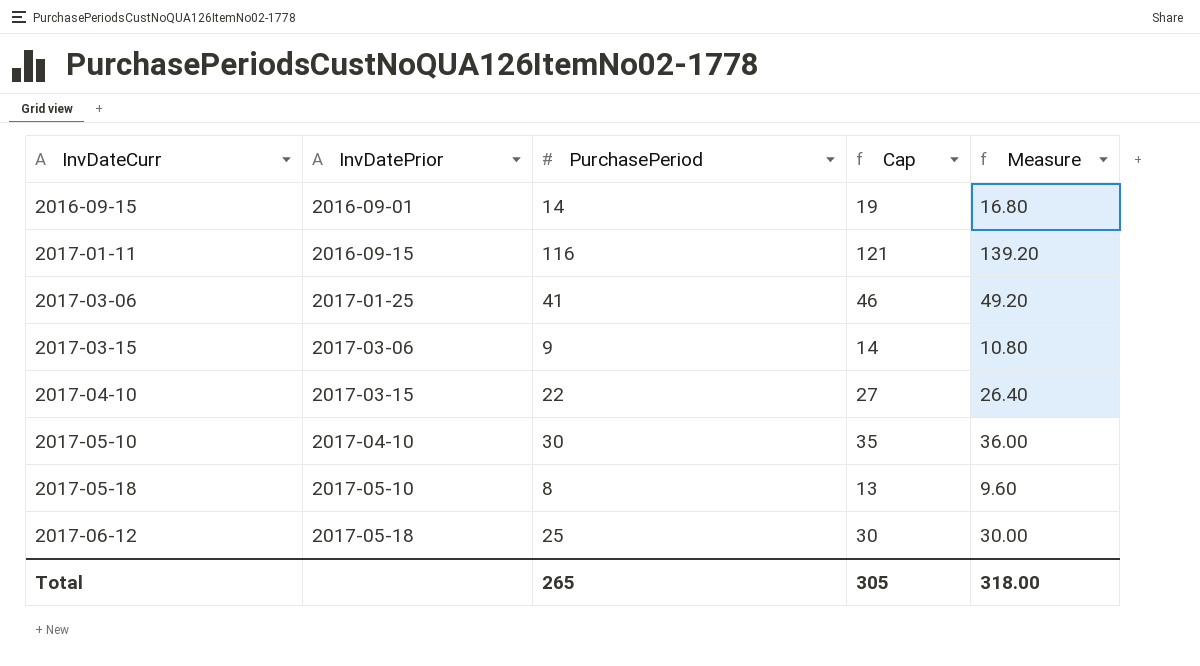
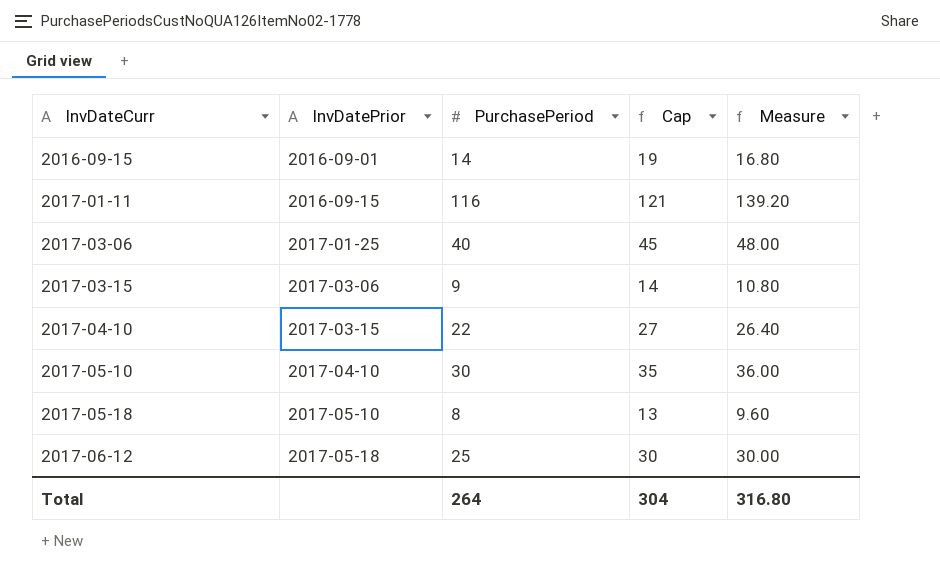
2017-03-06 | PurchasePeriod: 41 -> 40
2017-03-06 | Cap: 46 -> 45
2017-03-06 | Measure: 49.20 -> 48.00
Total | PurchasePeriod: 265 -> 264
Total | Cap: 305 -> 304
Total | Measure: 318.00 -> 316.80

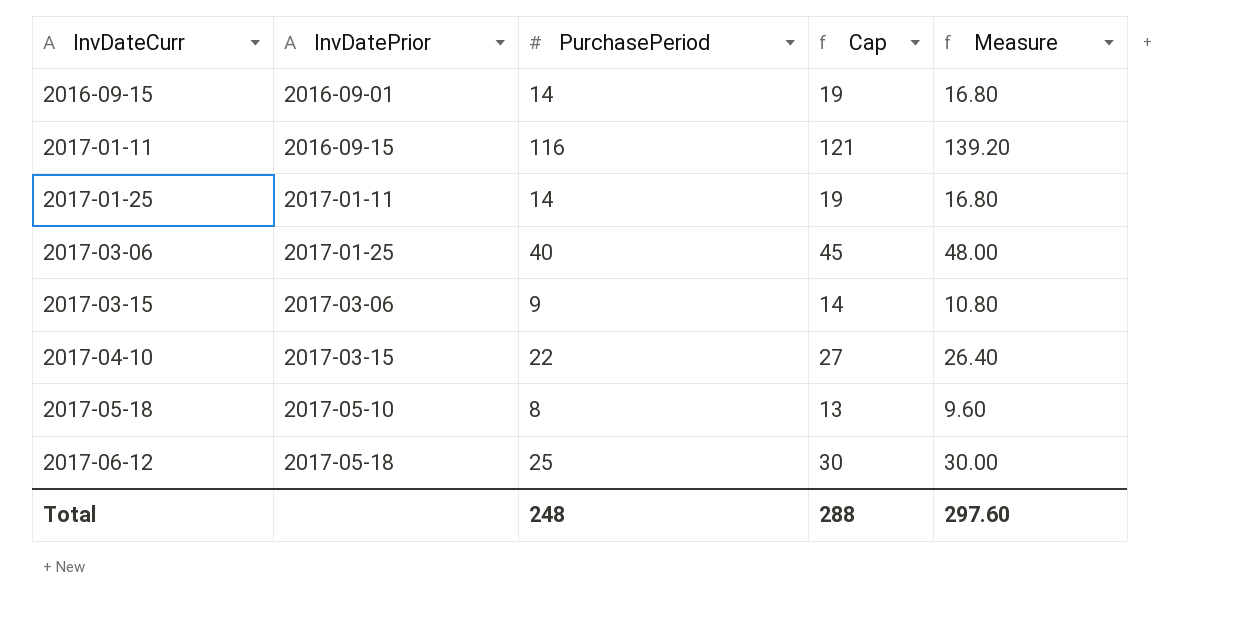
row 2017-05-10: 2017-04-10 | 30 | 35 | 36.00 -> none
row 2017-01-25: none -> 2017-01-11 | 14 | 19 | 16.80
Total | PurchasePeriod: 264 -> 248
Total | Cap: 304 -> 288
Total | Measure: 316.80 -> 297.60

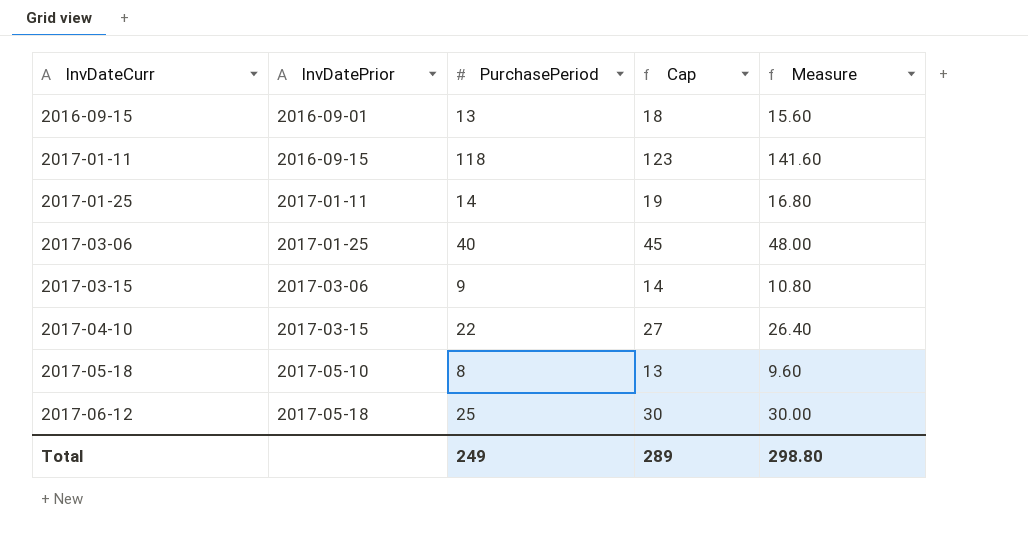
2016-09-15 | PurchasePeriod: 14 -> 13
2016-09-15 | Cap: 19 -> 18
2016-09-15 | Measure: 16.80 -> 15.60
2017-01-11 | PurchasePeriod: 116 -> 118
2017-01-11 | Cap: 121 -> 123
2017-01-11 | Measure: 139.20 -> 141.60
Total | PurchasePeriod: 248 -> 249
Total | Cap: 288 -> 289
Total | Measure: 297.60 -> 298.80

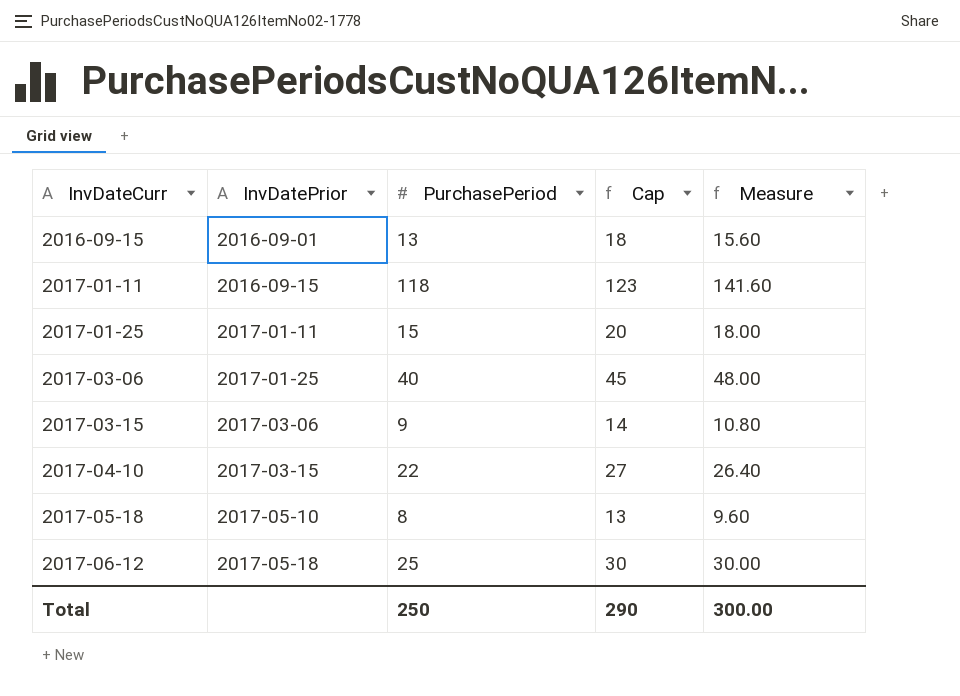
2017-01-25 | PurchasePeriod: 14 -> 15
2017-01-25 | Cap: 19 -> 20
2017-01-25 | Measure: 16.80 -> 18.00
Total | PurchasePeriod: 249 -> 250
Total | Cap: 289 -> 290
Total | Measure: 298.80 -> 300.00

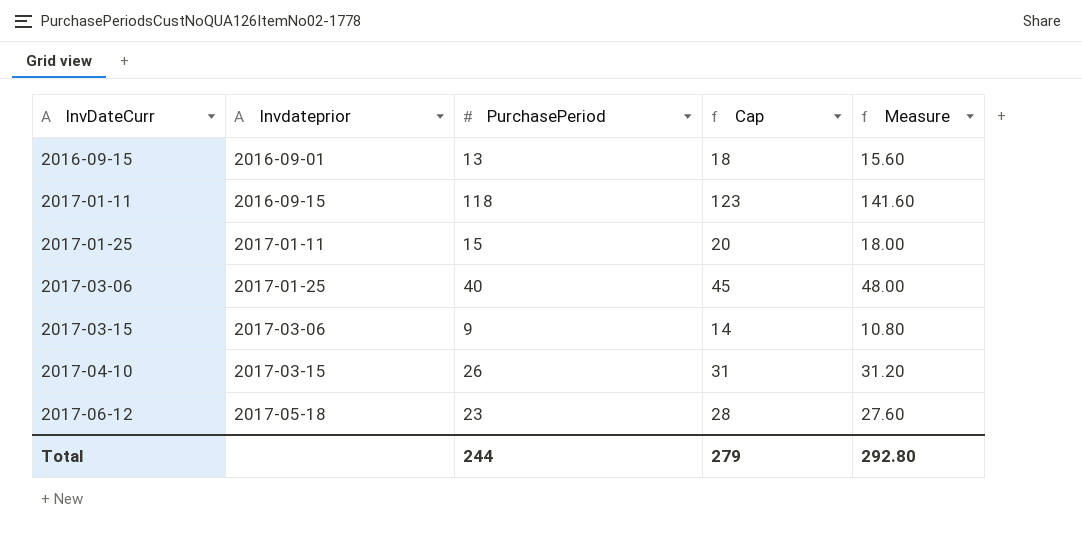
column name: InvDatePrior -> Invdateprior
row 2017-05-18: 2017-05-10 | 8 | 13 | 9.60 -> none
2017-04-10 | PurchasePeriod: 22 -> 26
2017-04-10 | Cap: 27 -> 31
2017-04-10 | Measure: 26.40 -> 31.20
2017-06-12 | PurchasePeriod: 25 -> 23
2017-06-12 | Cap: 30 -> 28
2017-06-12 | Measure: 30.00 -> 27.60
Total | PurchasePeriod: 250 -> 244
Total | Cap: 290 -> 279
Total | Measure: 300.00 -> 292.80

